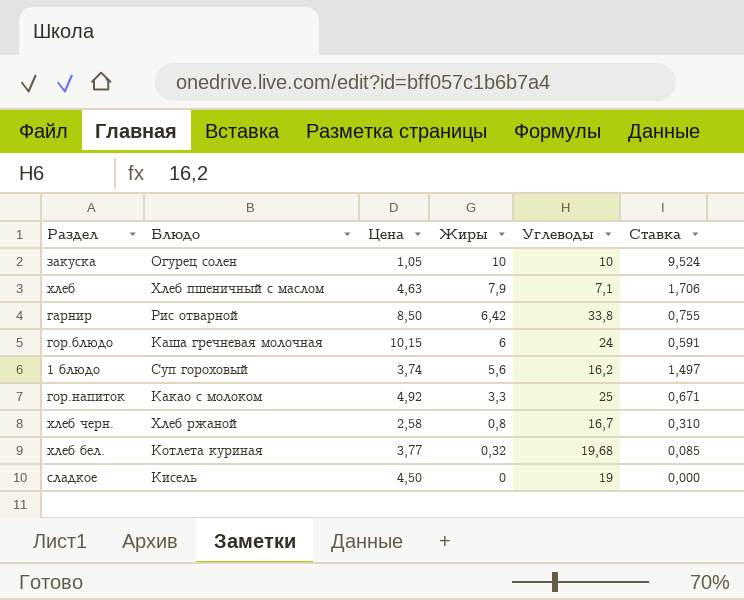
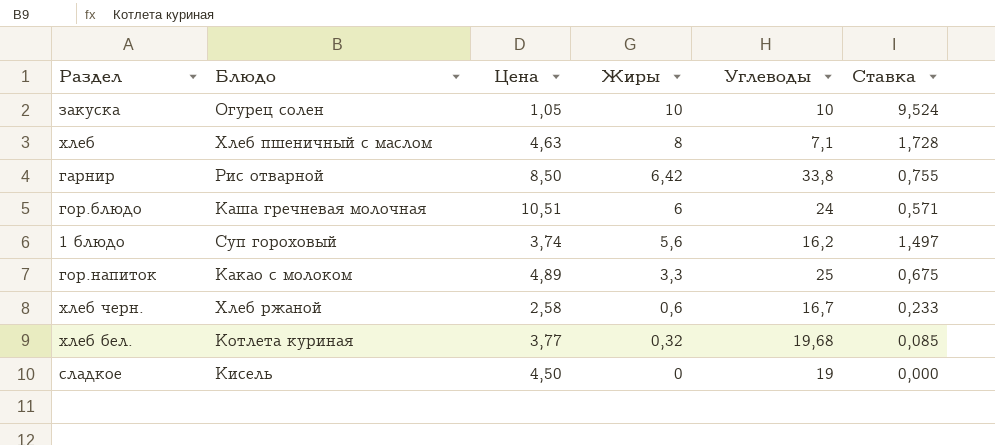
хлеб | Жиры: 7,9 -> 8
хлеб | Ставка: 1,706 -> 1,728
гор.блюдо | Цена: 10,15 -> 10,51
гор.блюдо | Ставка: 0,591 -> 0,571
гор.напиток | Цена: 4,92 -> 4,89
гор.напиток | Ставка: 0,671 -> 0,675
хлеб черн. | Жиры: 0,8 -> 0,6
хлеб черн. | Ставка: 0,310 -> 0,233

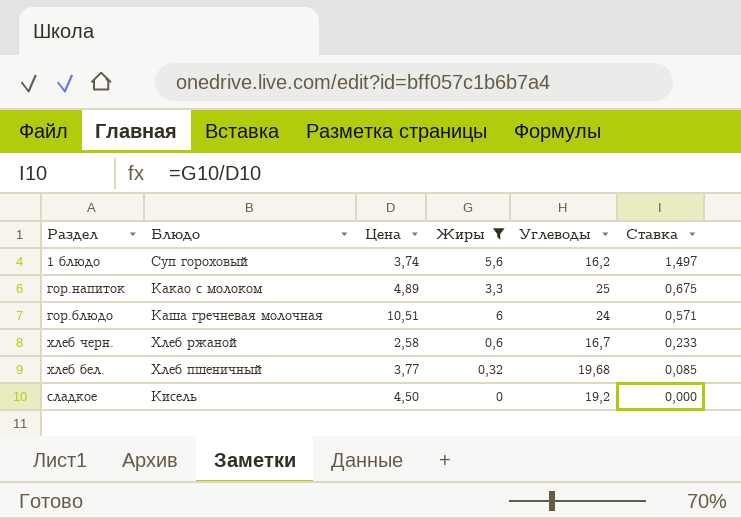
filter: none -> Жиры <= 6
row order: Жиры descending -> Ставка descending
хлеб бел. | Блюдо: Котлета куриная -> Хлеб пшеничный
сладкое | Углеводы: 19 -> 19,2

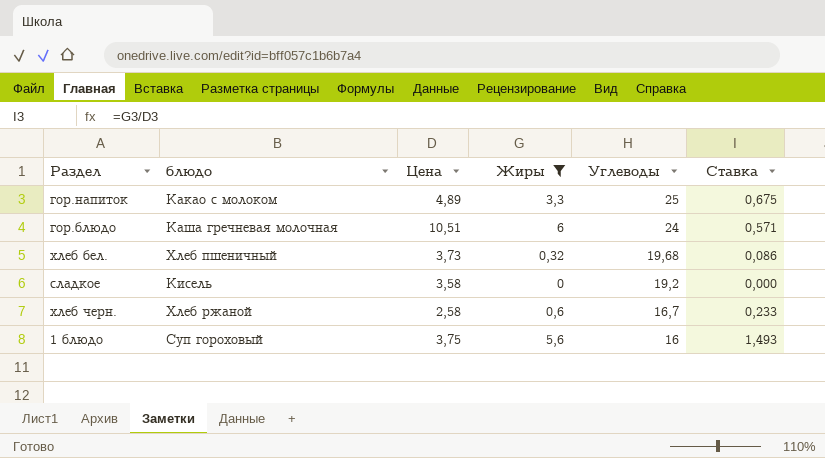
row order: Ставка descending -> Углеводы descending
column name: Блюдо -> блюдо
хлеб бел. | Цена: 3,77 -> 3,73
хлеб бел. | Ставка: 0,085 -> 0,086
сладкое | Цена: 4,50 -> 3,58
1 блюдо | Цена: 3,74 -> 3,75
1 блюдо | Углеводы: 16,2 -> 16
1 блюдо | Ставка: 1,497 -> 1,493

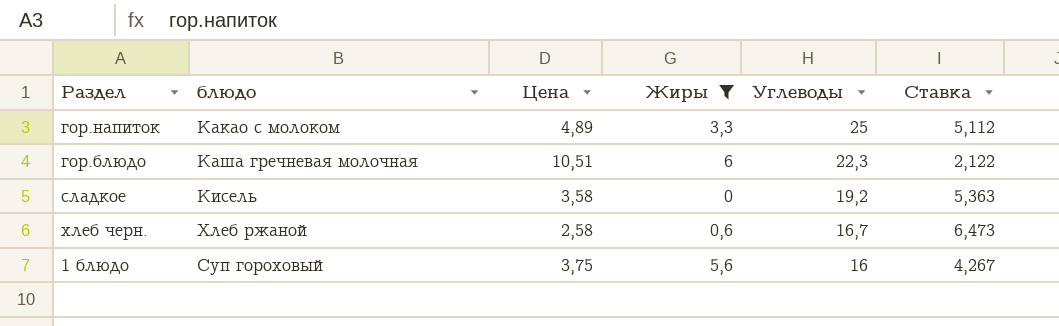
column Ставка | formula: [Жиры] / [Цена] -> [Углеводы] / [Цена]
row хлеб бел.: Хлеб пшеничный | 3,73 | 0,32 | 19,68 | 0,086 -> none
гор.блюдо | Углеводы: 24 -> 22,3

